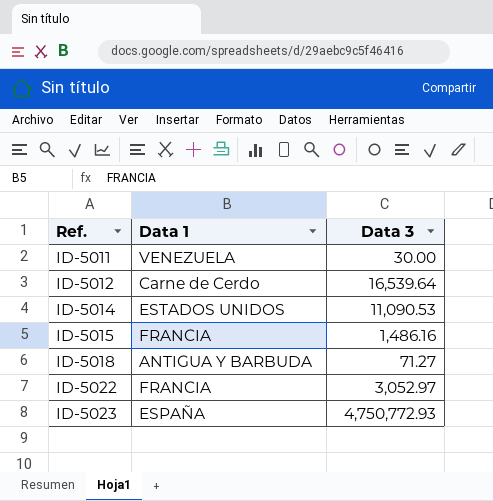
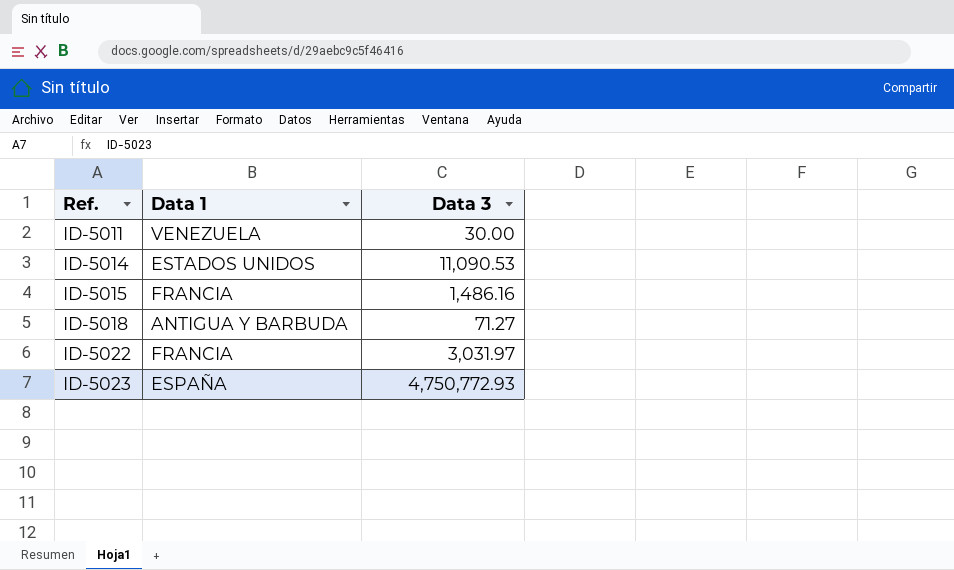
row ID-5012: Carne de Cerdo | 16,539.64 -> none
ID-5022 | Data 3: 3,052.97 -> 3,031.97

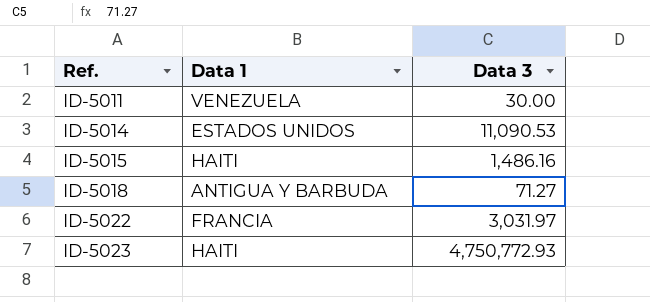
ID-5015 | Data 1: FRANCIA -> HAITI
ID-5023 | Data 1: ESPAÑA -> HAITI

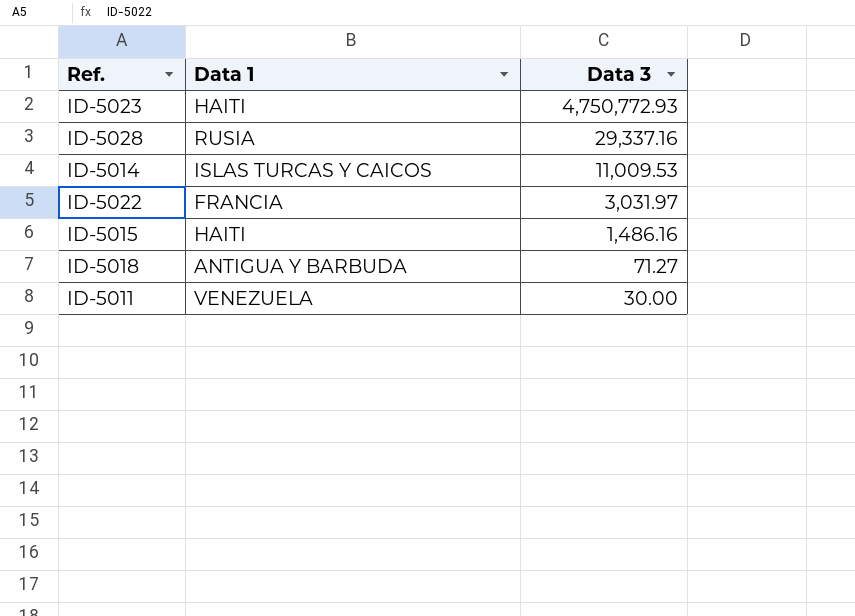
row order: Ref. ascending -> Data 3 descending
row ID-5028: none -> RUSIA | 29,337.16
ID-5014 | Data 1: ESTADOS UNIDOS -> ISLAS TURCAS Y CAICOS
ID-5014 | Data 3: 11,090.53 -> 11,009.53

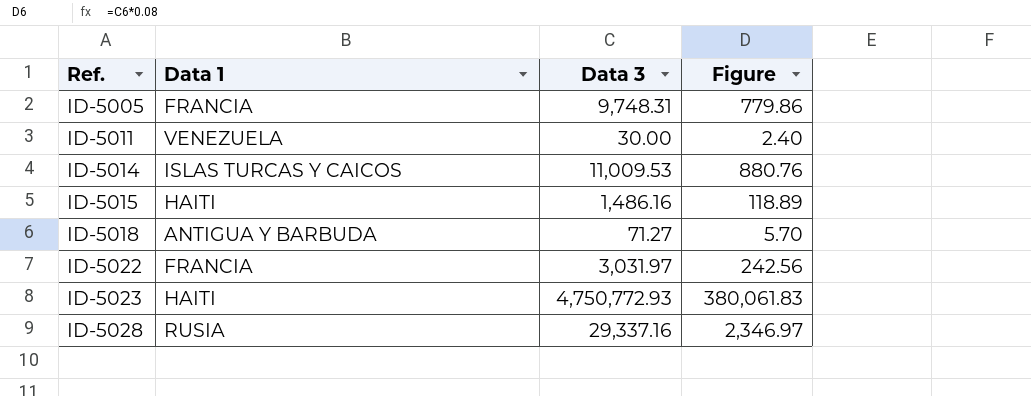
row order: Data 3 descending -> Ref. ascending
column Figure | formula: none -> [Data 3] * 0.08
row ID-5005: none -> FRANCIA | 9,748.31 | 779.86

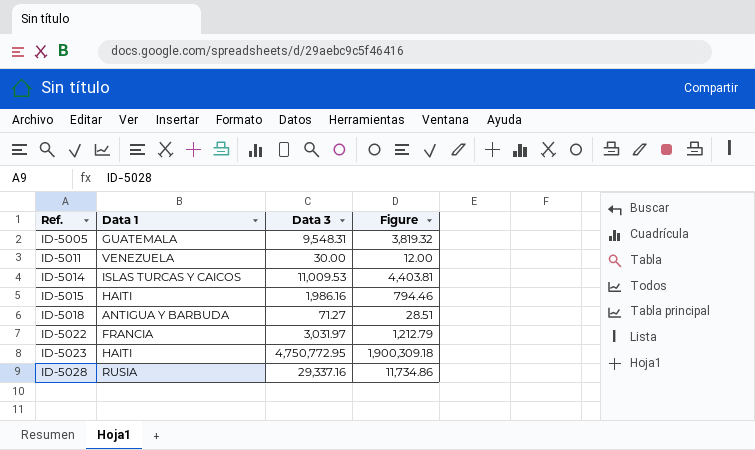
column Figure | formula: [Data 3] * 0.08 -> [Data 3] * 0.4
ID-5005 | Data 1: FRANCIA -> GUATEMALA
ID-5005 | Data 3: 9,748.31 -> 9,548.31
ID-5015 | Data 3: 1,486.16 -> 1,986.16
ID-5023 | Data 3: 4,750,772.93 -> 4,750,772.95

